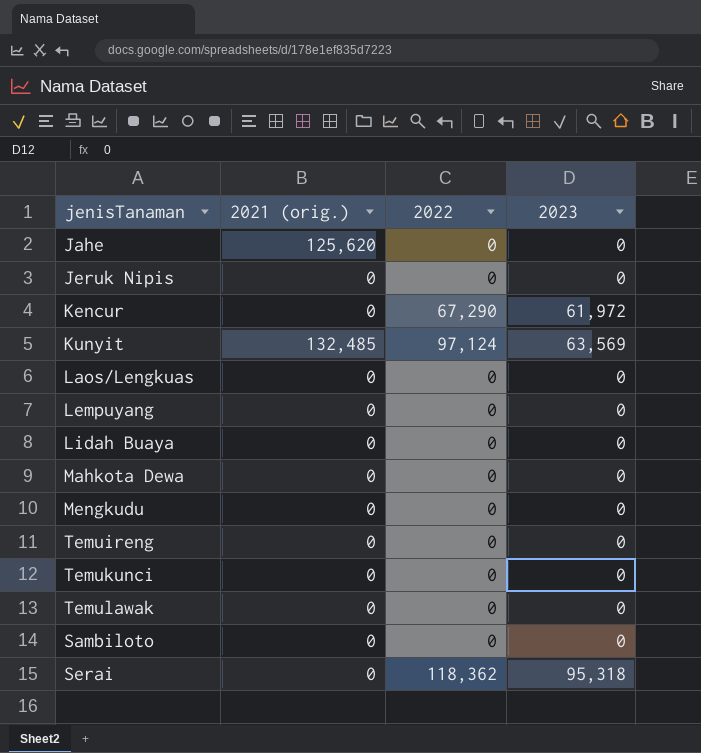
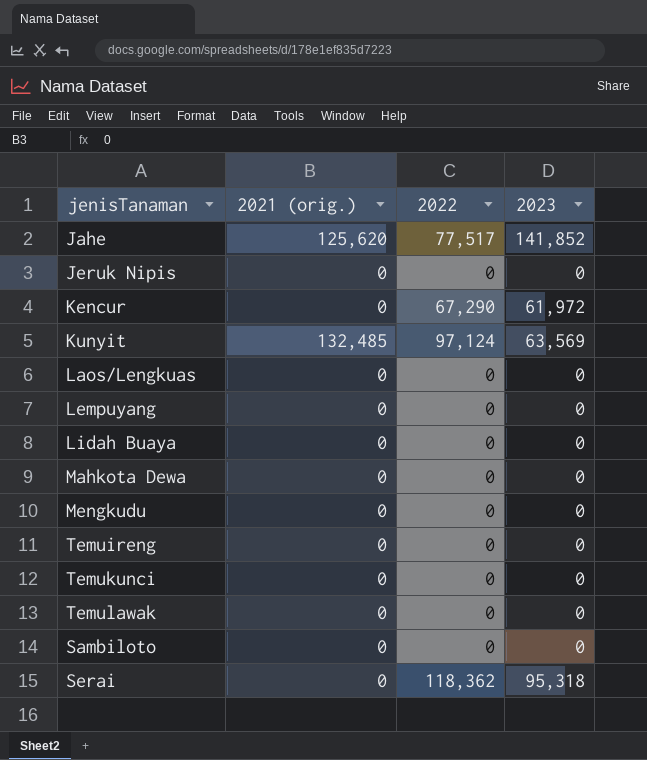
Jahe | 2022: 0 -> 77,517
Jahe | 2023: 0 -> 141,852

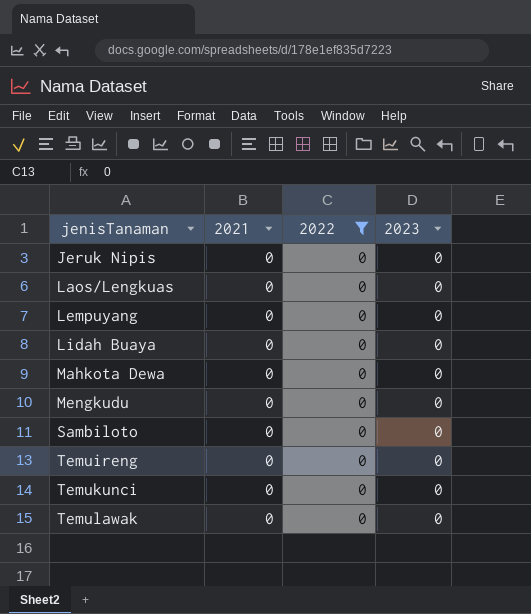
filter: none -> 2022 = 0
row order: none -> jenisTanaman ascending
column name: 2021 (orig.) -> 2021

